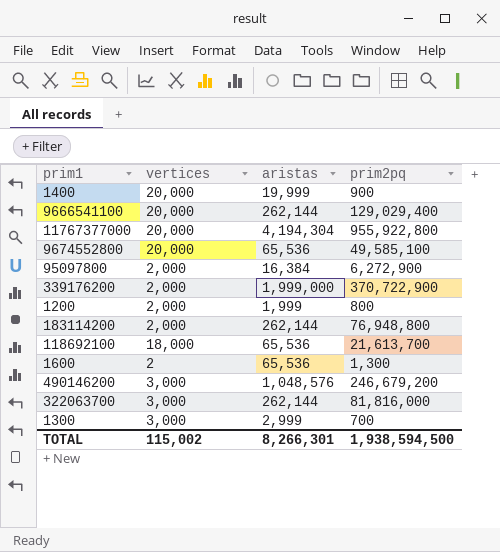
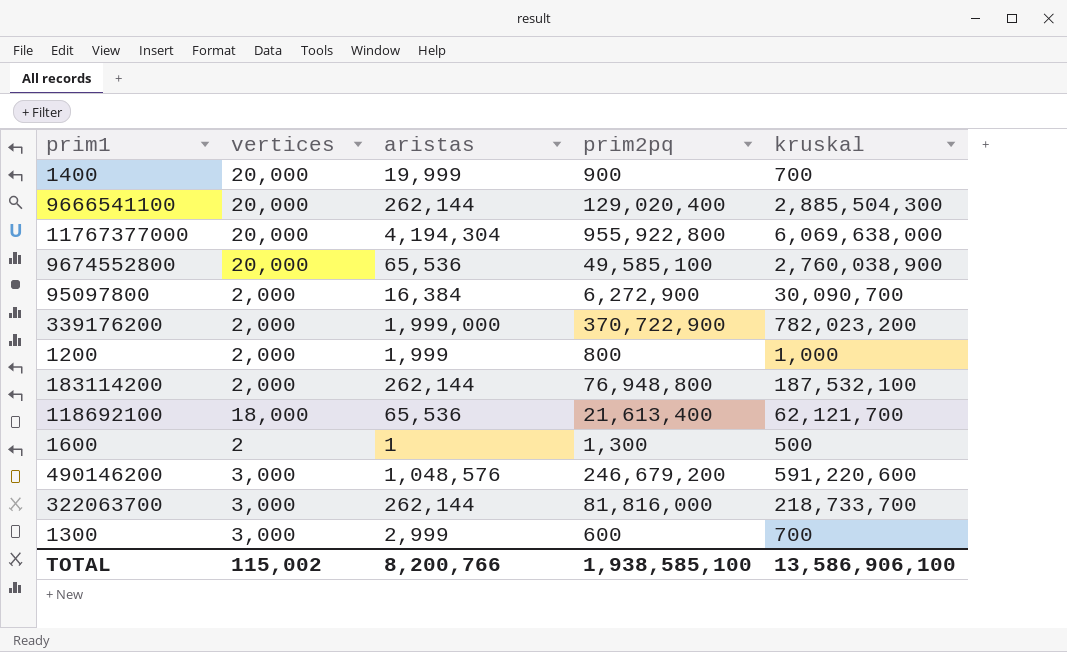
column kruskal | position: none -> 5
9666541100 | prim2pq: 129,029,400 -> 129,020,400
118692100 | prim2pq: 21,613,700 -> 21,613,400
1600 | aristas: 65,536 -> 1
1300 | prim2pq: 700 -> 600
TOTAL | aristas: 8,266,301 -> 8,200,766
TOTAL | prim2pq: 1,938,594,500 -> 1,938,585,100

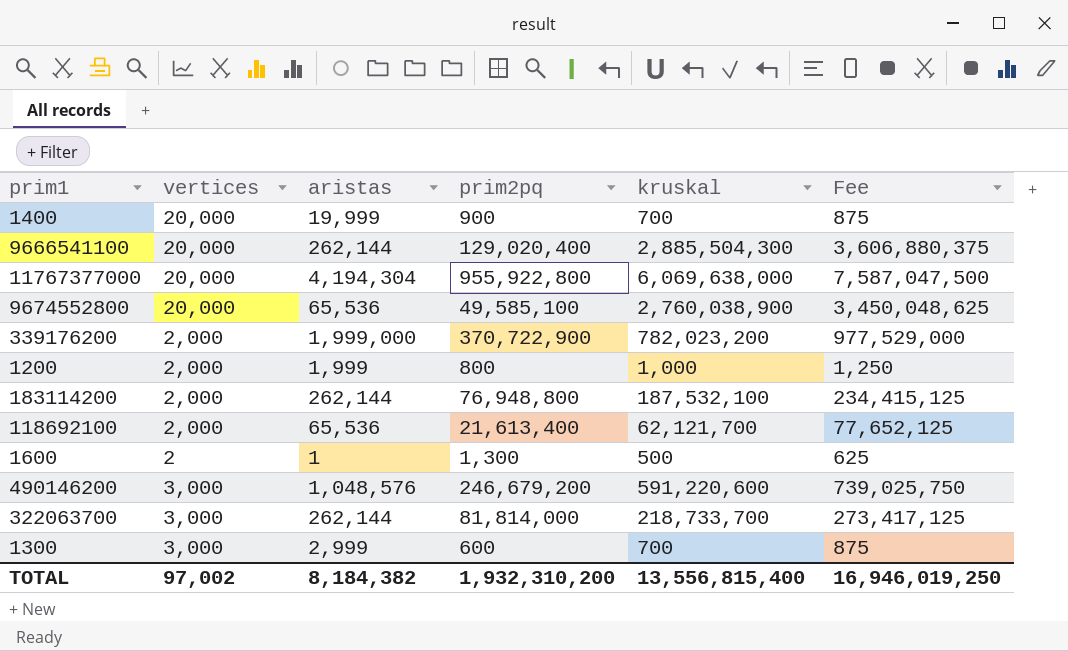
column Fee | formula: none -> [kruskal] * 1.25
row 95097800: 2,000 | 16,384 | 6,272,900 | 30,090,700 -> none
118692100 | vertices: 18,000 -> 2,000
322063700 | prim2pq: 81,816,000 -> 81,814,000
TOTAL | vertices: 115,002 -> 97,002
TOTAL | aristas: 8,200,766 -> 8,184,382
TOTAL | prim2pq: 1,938,585,100 -> 1,932,310,200
TOTAL | kruskal: 13,586,906,100 -> 13,556,815,400

